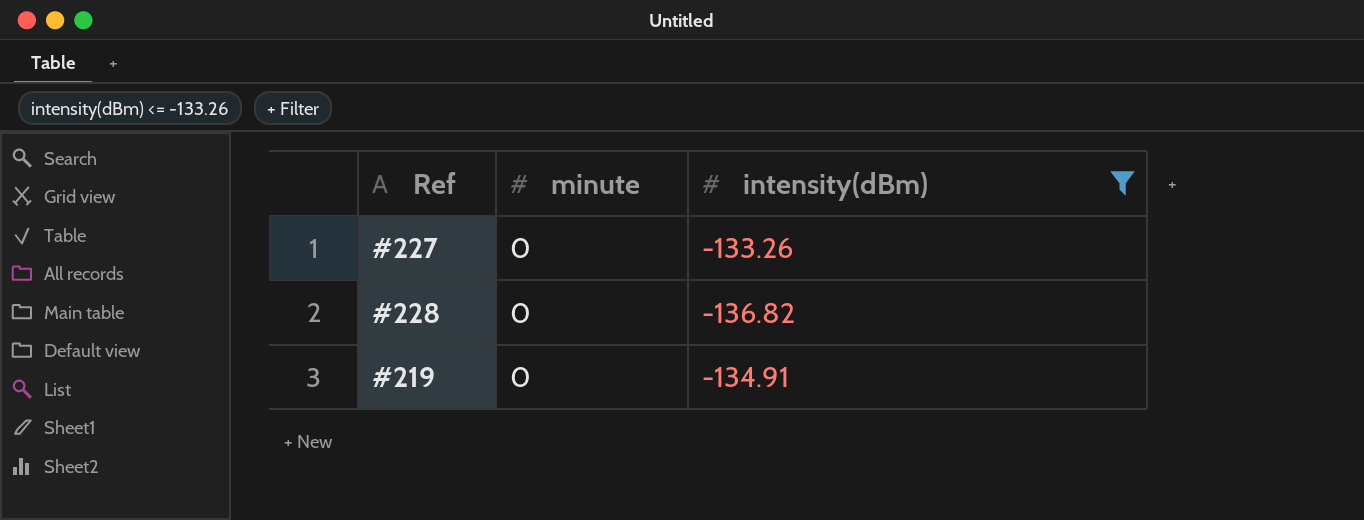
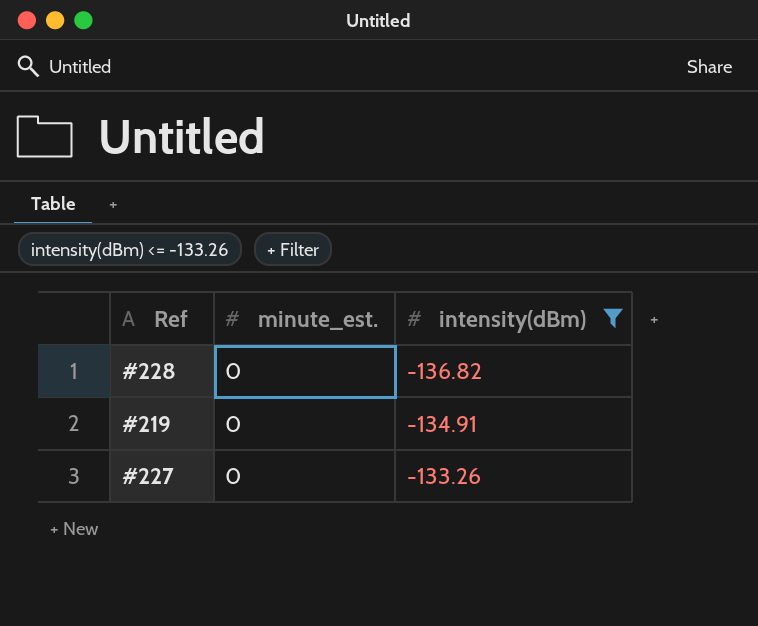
row order: none -> intensity(dBm) ascending
column name: minute -> minute_est.

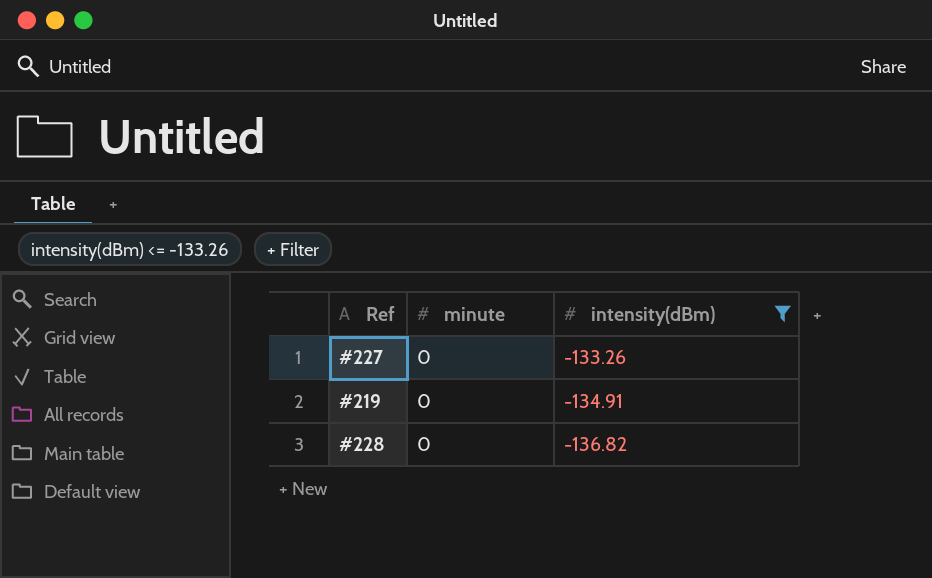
row order: intensity(dBm) ascending -> intensity(dBm) descending
column name: minute_est. -> minute

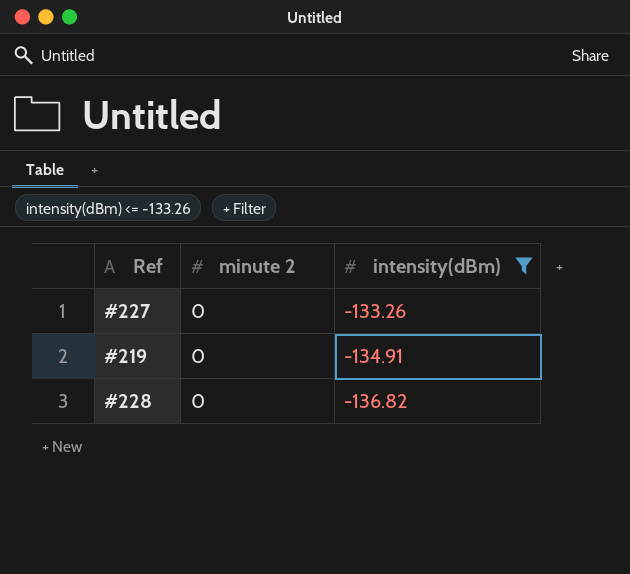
column name: minute -> minute 2

